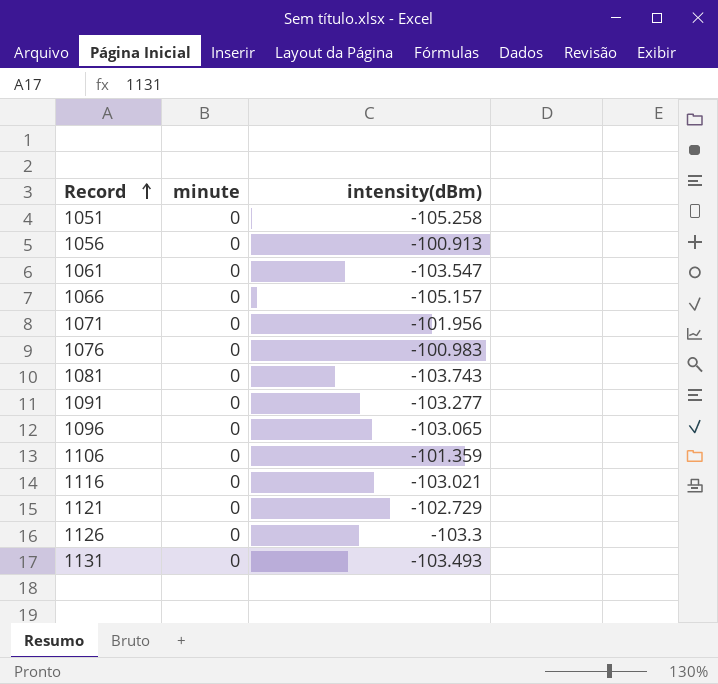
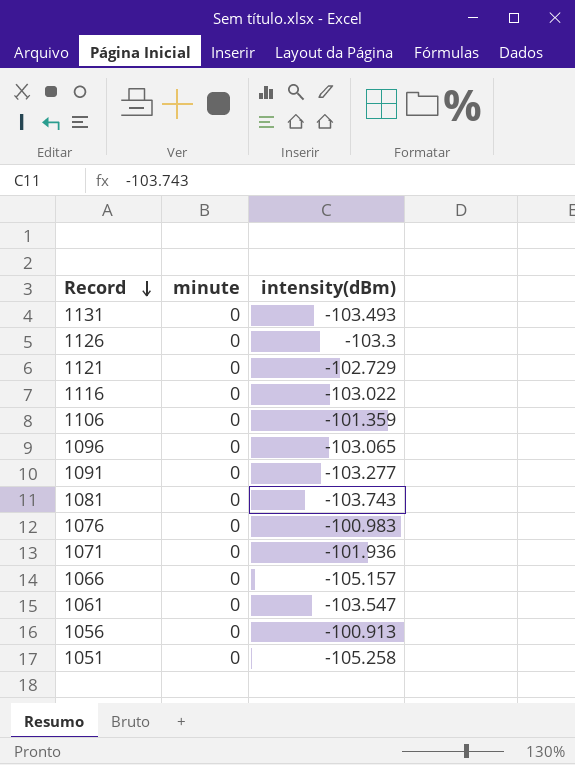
row order: Record ascending -> Record descending
1116 | intensity(dBm): -103.021 -> -103.022
1071 | intensity(dBm): -101.956 -> -101.936

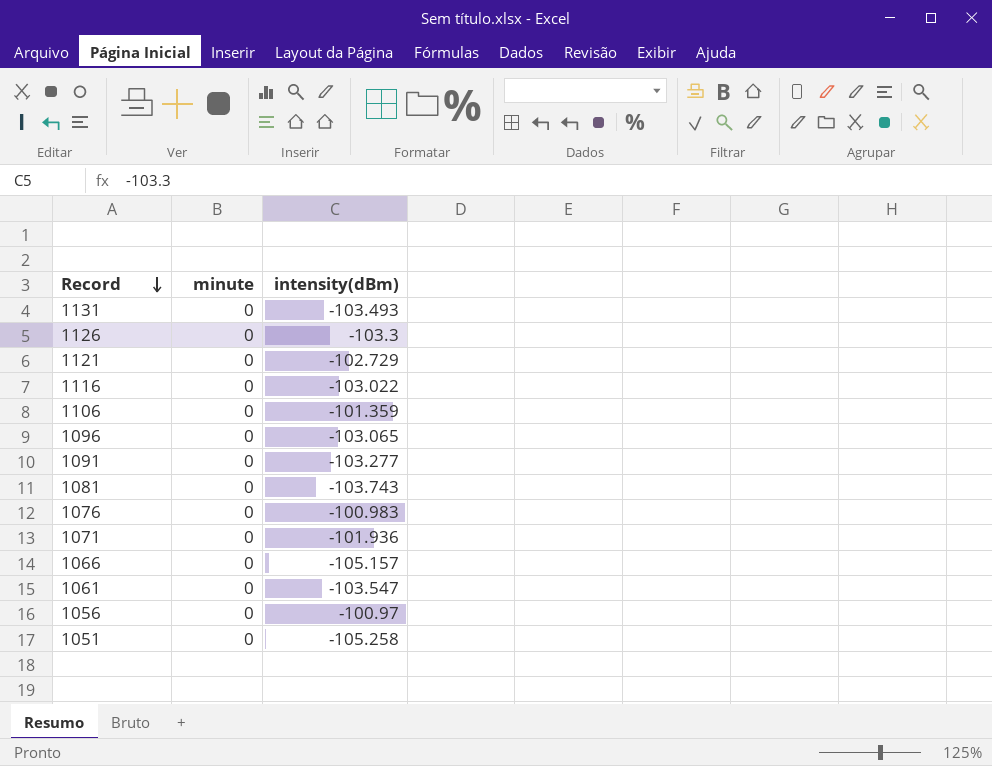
1056 | intensity(dBm): -100.913 -> -100.97

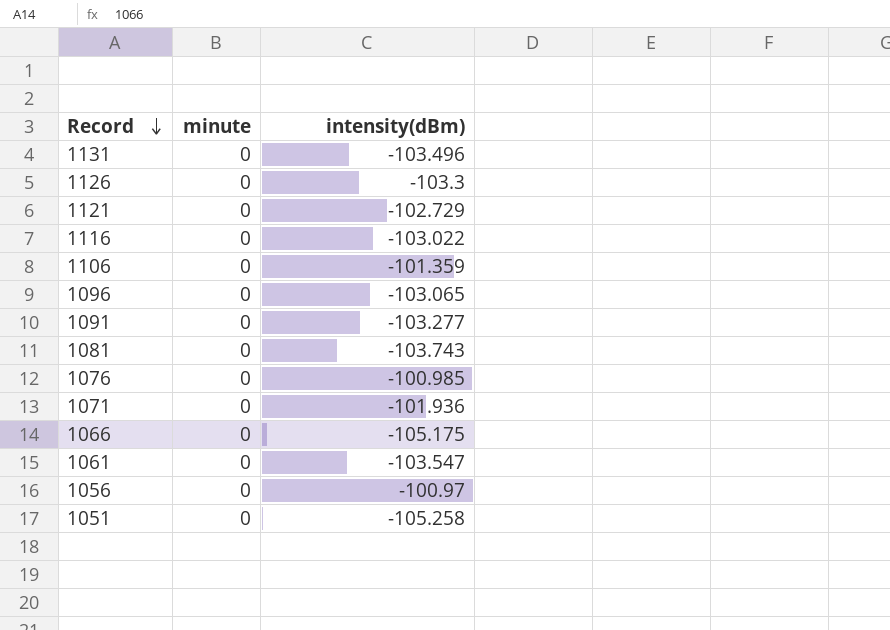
1131 | intensity(dBm): -103.493 -> -103.496
1076 | intensity(dBm): -100.983 -> -100.985
1066 | intensity(dBm): -105.157 -> -105.175

